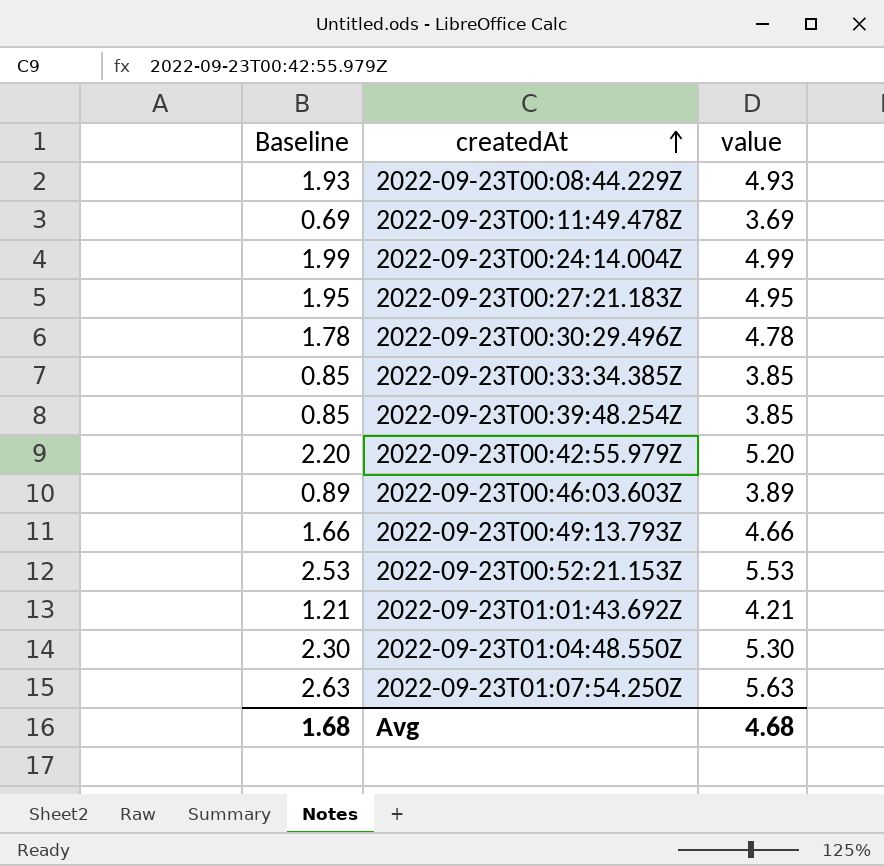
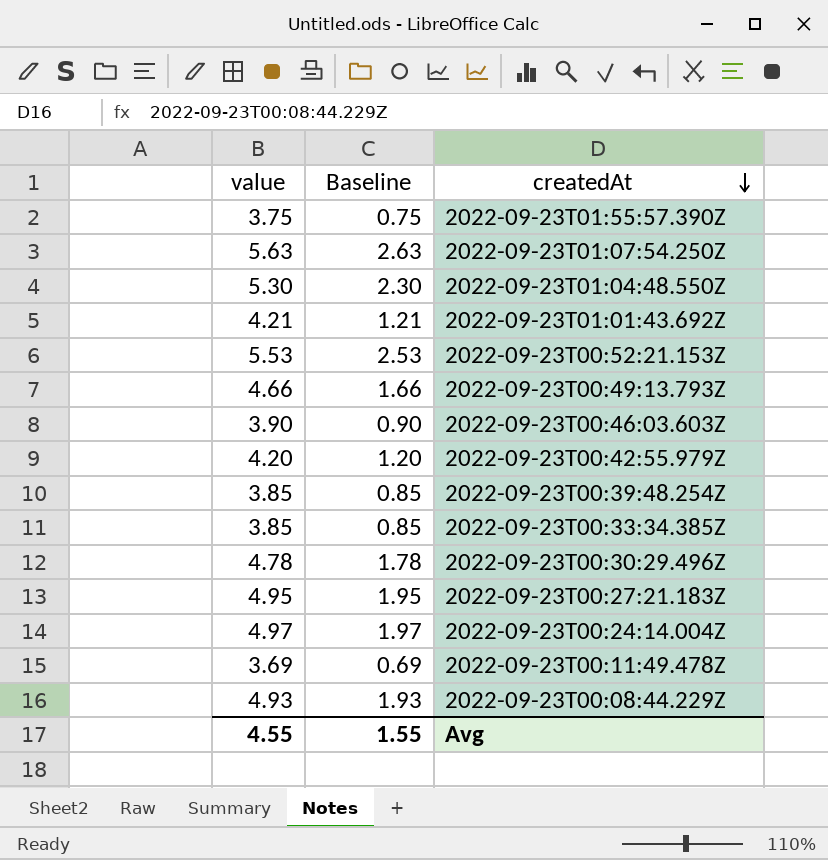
row order: createdAt ascending -> createdAt descending
column value | position: 3 -> 1
row 2022-09-23T01:55:57.390Z: none -> 3.75 | 0.75
2022-09-23T00:46:03.603Z | value: 3.89 -> 3.90
2022-09-23T00:46:03.603Z | Baseline: 0.89 -> 0.90
2022-09-23T00:42:55.979Z | value: 5.20 -> 4.20
2022-09-23T00:42:55.979Z | Baseline: 2.20 -> 1.20
2022-09-23T00:24:14.004Z | value: 4.99 -> 4.97
2022-09-23T00:24:14.004Z | Baseline: 1.99 -> 1.97
Avg | value: 4.68 -> 4.55
Avg | Baseline: 1.68 -> 1.55

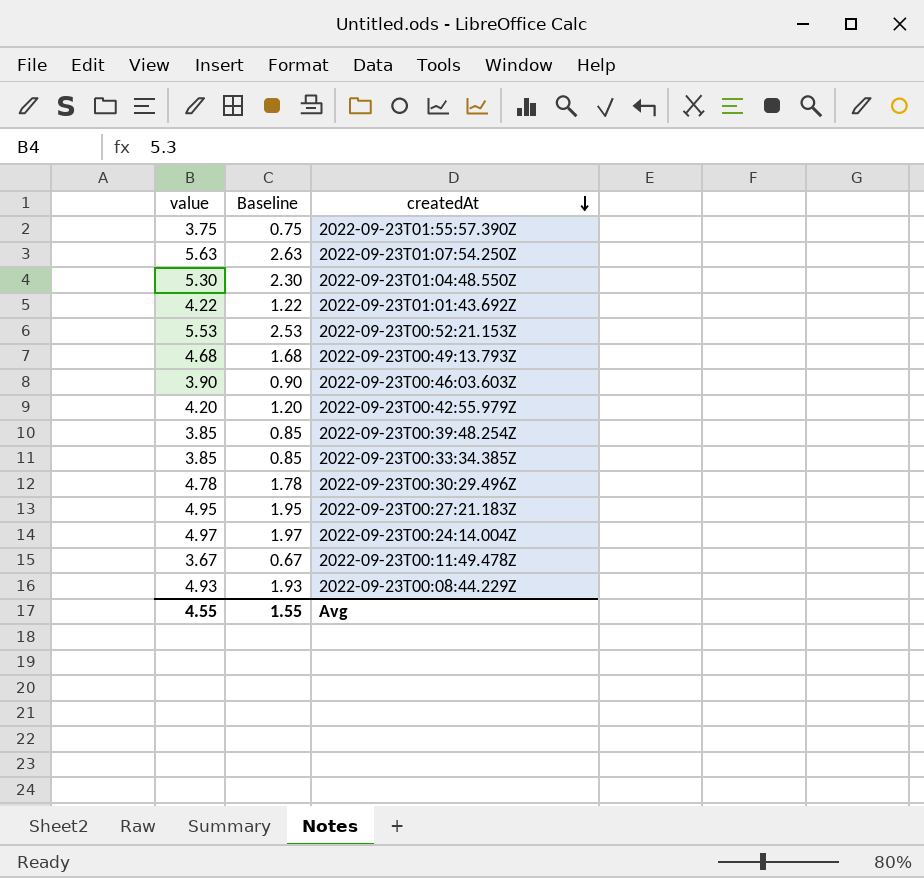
2022-09-23T01:01:43.692Z | value: 4.21 -> 4.22
2022-09-23T01:01:43.692Z | Baseline: 1.21 -> 1.22
2022-09-23T00:49:13.793Z | value: 4.66 -> 4.68
2022-09-23T00:49:13.793Z | Baseline: 1.66 -> 1.68
2022-09-23T00:11:49.478Z | value: 3.69 -> 3.67
2022-09-23T00:11:49.478Z | Baseline: 0.69 -> 0.67

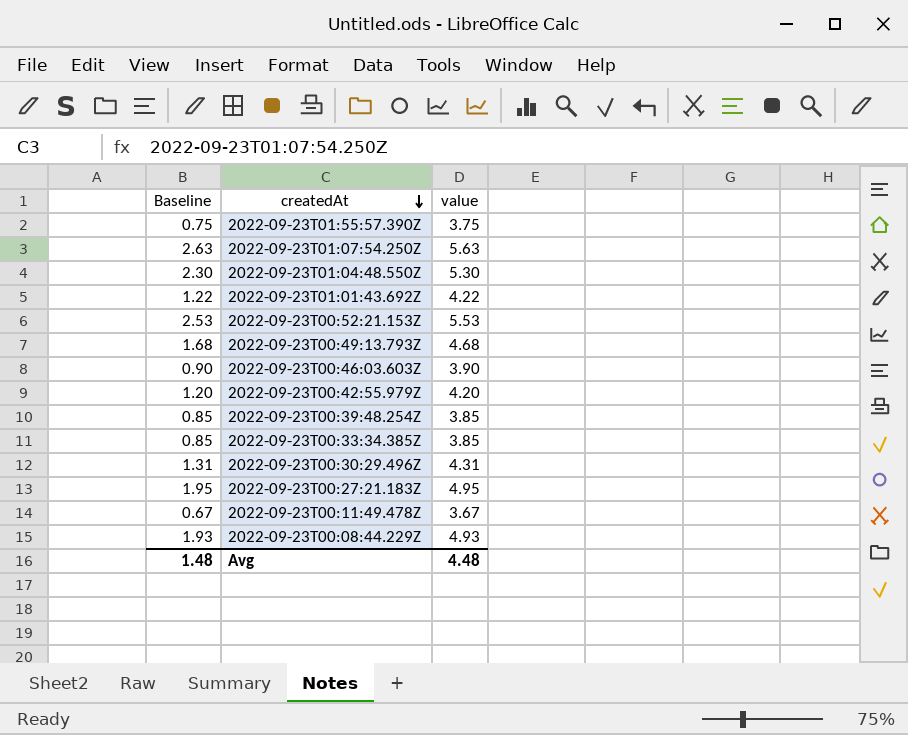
column value | position: 1 -> 3
row 2022-09-23T00:24:14.004Z: 4.97 | 1.97 -> none
2022-09-23T00:30:29.496Z | Baseline: 1.78 -> 1.31
2022-09-23T00:30:29.496Z | value: 4.78 -> 4.31
Avg | Baseline: 1.55 -> 1.48
Avg | value: 4.55 -> 4.48

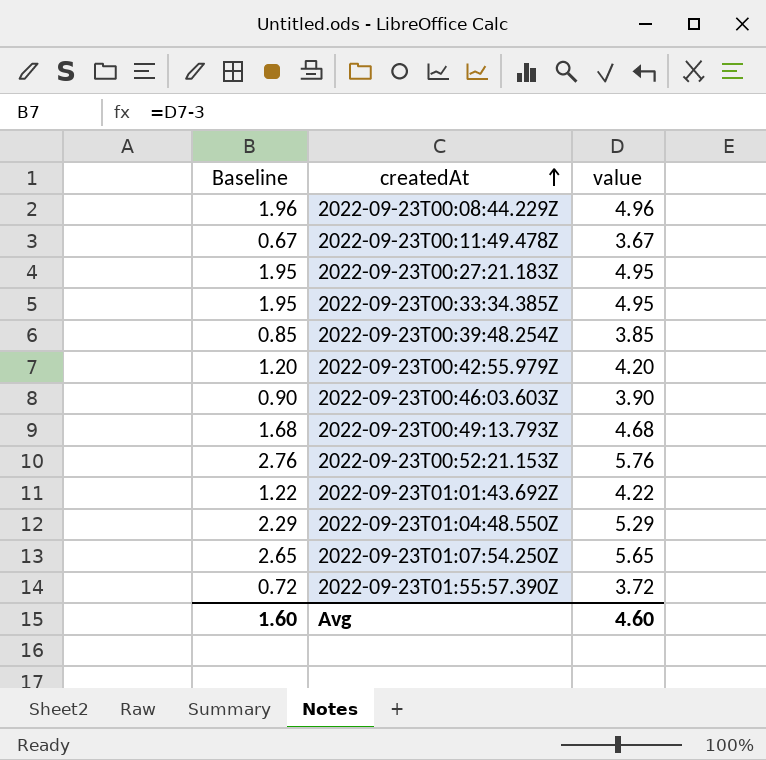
row order: createdAt descending -> createdAt ascending
row 2022-09-23T00:30:29.496Z: 1.31 | 4.31 -> none
2022-09-23T00:08:44.229Z | Baseline: 1.93 -> 1.96
2022-09-23T00:08:44.229Z | value: 4.93 -> 4.96
2022-09-23T00:33:34.385Z | Baseline: 0.85 -> 1.95
2022-09-23T00:33:34.385Z | value: 3.85 -> 4.95
2022-09-23T00:52:21.153Z | Baseline: 2.53 -> 2.76
2022-09-23T00:52:21.153Z | value: 5.53 -> 5.76
2022-09-23T01:04:48.550Z | Baseline: 2.30 -> 2.29
2022-09-23T01:04:48.550Z | value: 5.30 -> 5.29
2022-09-23T01:07:54.250Z | Baseline: 2.63 -> 2.65
2022-09-23T01:07:54.250Z | value: 5.63 -> 5.65
2022-09-23T01:55:57.390Z | Baseline: 0.75 -> 0.72
2022-09-23T01:55:57.390Z | value: 3.75 -> 3.72
Avg | Baseline: 1.48 -> 1.60
Avg | value: 4.48 -> 4.60

